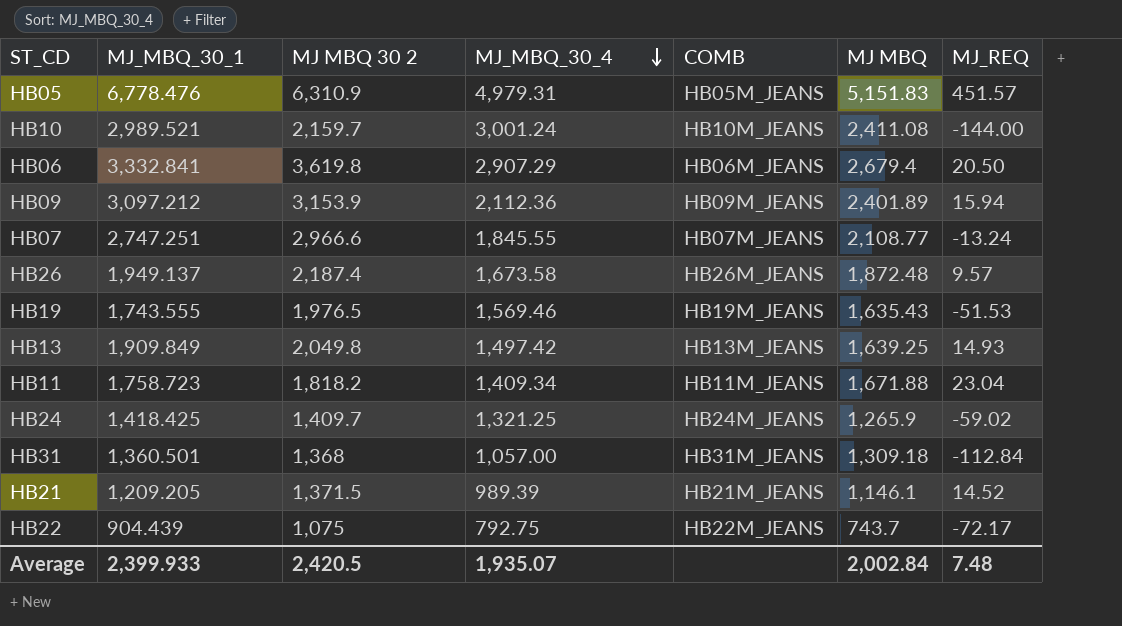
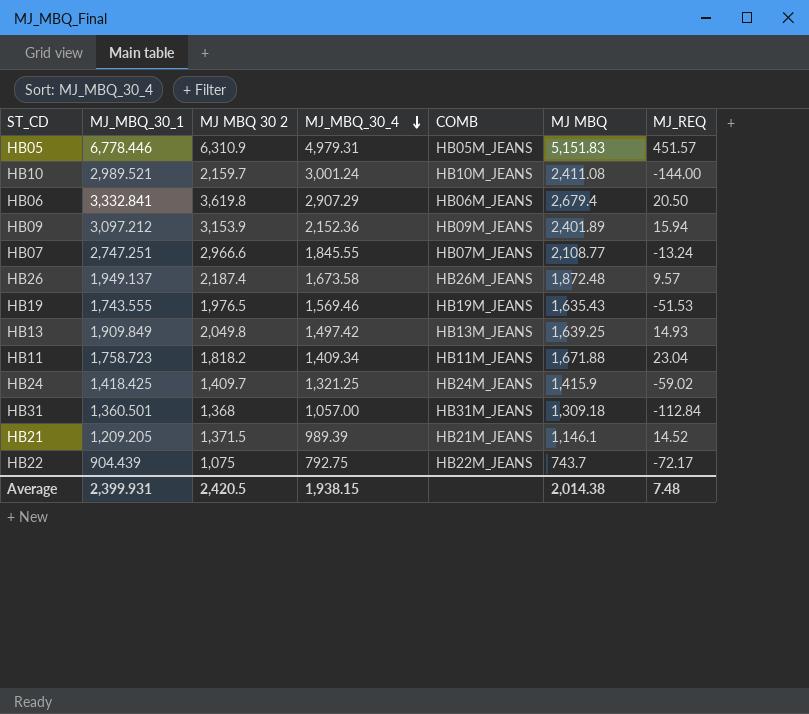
HB05 | MJ_MBQ_30_1: 6,778.476 -> 6,778.446
HB09 | MJ_MBQ_30_4: 2,112.36 -> 2,152.36
HB24 | MJ MBQ: 1,265.9 -> 1,415.9
Average | MJ_MBQ_30_1: 2,399.933 -> 2,399.931
Average | MJ_MBQ_30_4: 1,935.07 -> 1,938.15
Average | MJ MBQ: 2,002.84 -> 2,014.38

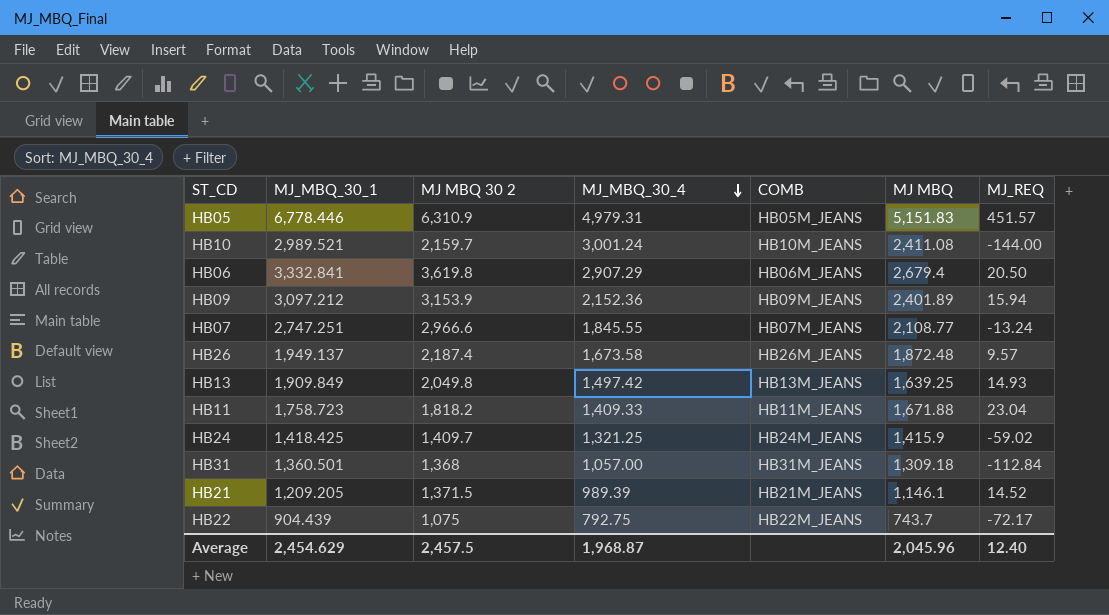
row HB19: 1,743.555 | 1,976.5 | 1,569.46 | HB19M_JEANS | 1,635.43 | -51.53 -> none
HB11 | MJ_MBQ_30_4: 1,409.34 -> 1,409.33
Average | MJ_MBQ_30_1: 2,399.931 -> 2,454.629
Average | MJ MBQ 30 2: 2,420.5 -> 2,457.5
Average | MJ_MBQ_30_4: 1,938.15 -> 1,968.87
Average | MJ MBQ: 2,014.38 -> 2,045.96
Average | MJ_REQ: 7.48 -> 12.40

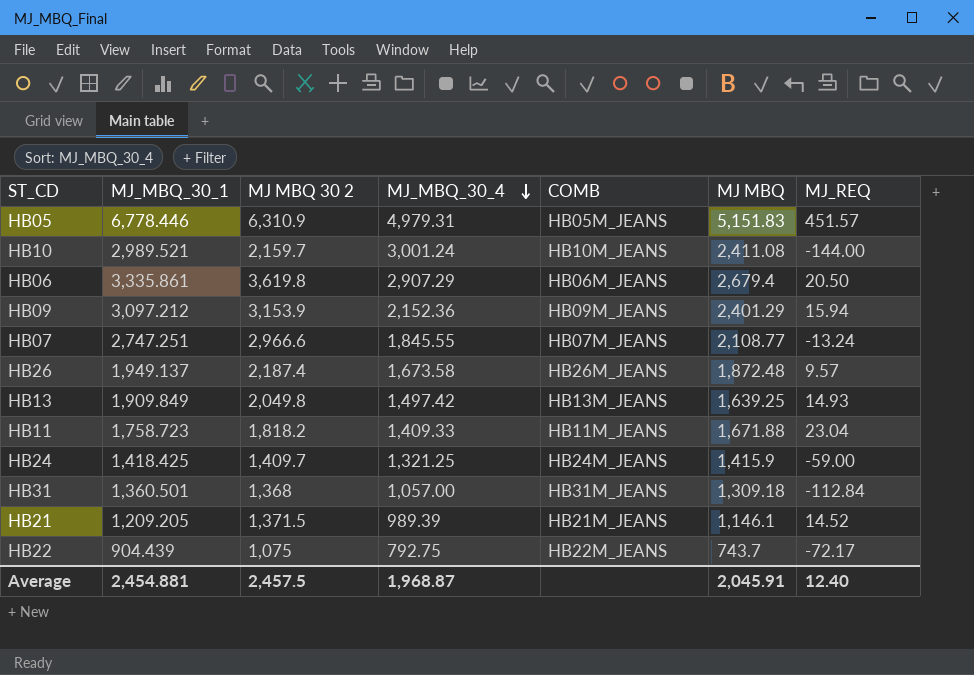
HB06 | MJ_MBQ_30_1: 3,332.841 -> 3,335.861
HB09 | MJ MBQ: 2,401.89 -> 2,401.29
HB24 | MJ_REQ: -59.02 -> -59.00
Average | MJ_MBQ_30_1: 2,454.629 -> 2,454.881
Average | MJ MBQ: 2,045.96 -> 2,045.91

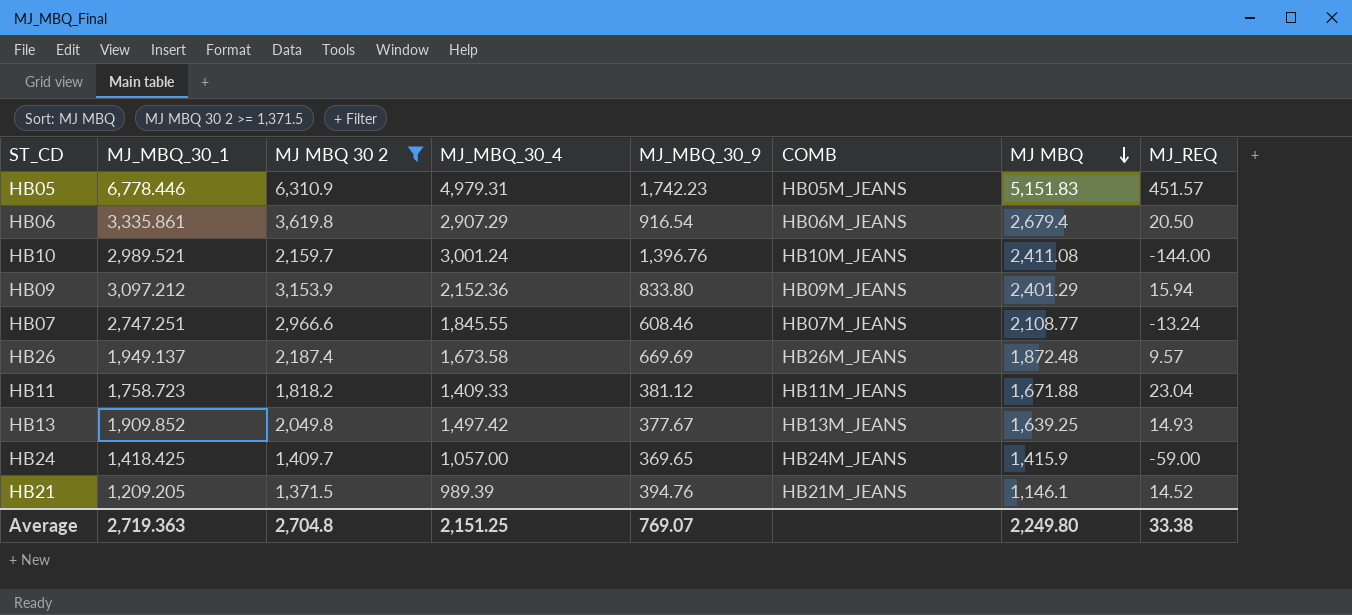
filter: none -> MJ MBQ 30 2 >= 1,371.5
row order: MJ_MBQ_30_4 descending -> MJ MBQ descending
column MJ_MBQ_30_9 | position: none -> 5
HB13 | MJ_MBQ_30_1: 1,909.849 -> 1,909.852
HB24 | MJ_MBQ_30_4: 1,321.25 -> 1,057.00
Average | MJ_MBQ_30_1: 2,454.881 -> 2,719.363
Average | MJ MBQ 30 2: 2,457.5 -> 2,704.8
Average | MJ_MBQ_30_4: 1,968.87 -> 2,151.25
Average | MJ MBQ: 2,045.91 -> 2,249.80
Average | MJ_REQ: 12.40 -> 33.38

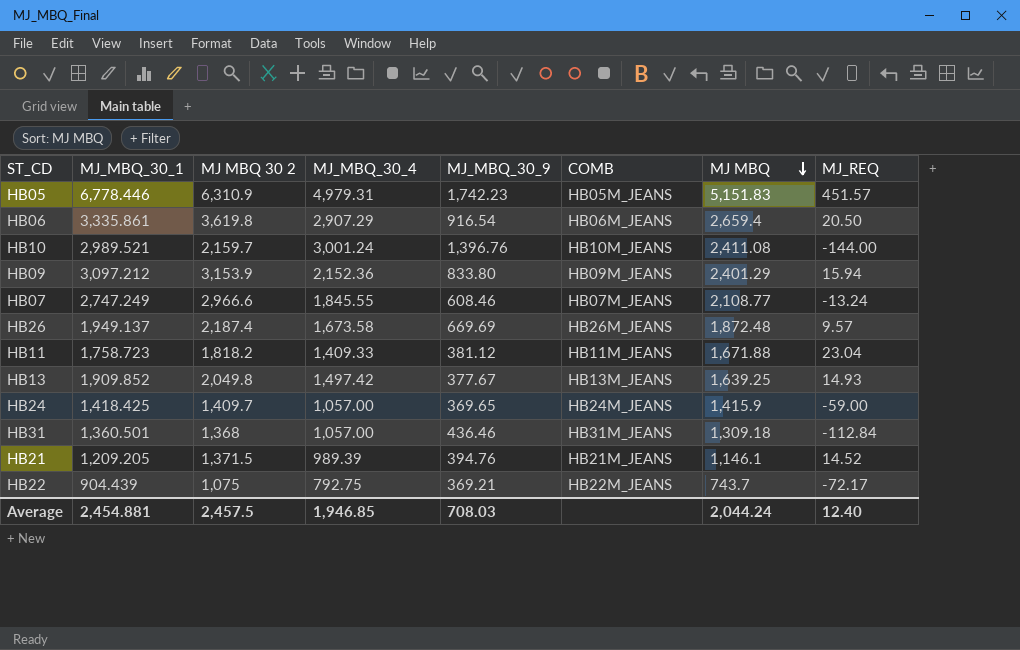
filter: MJ MBQ 30 2 >= 1,371.5 -> none
HB06 | MJ MBQ: 2,679.4 -> 2,659.4
HB07 | MJ_MBQ_30_1: 2,747.251 -> 2,747.249
Average | MJ_MBQ_30_1: 2,719.363 -> 2,454.881
Average | MJ MBQ 30 2: 2,704.8 -> 2,457.5
Average | MJ_MBQ_30_4: 2,151.25 -> 1,946.85
Average | MJ_MBQ_30_9: 769.07 -> 708.03
Average | MJ MBQ: 2,249.80 -> 2,044.24
Average | MJ_REQ: 33.38 -> 12.40

